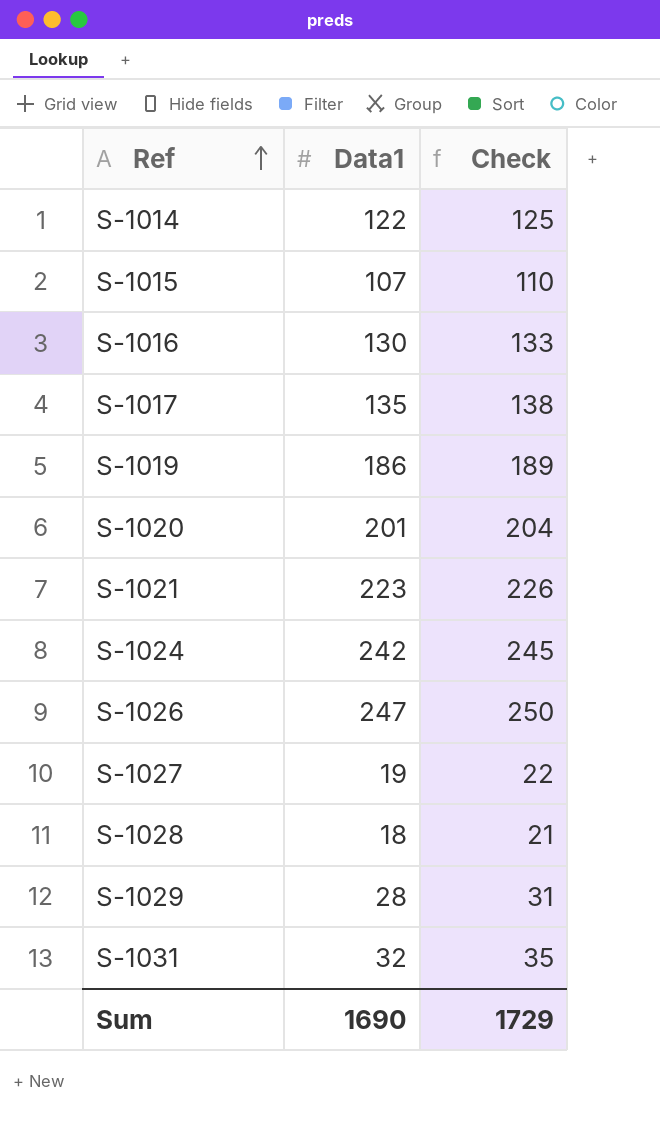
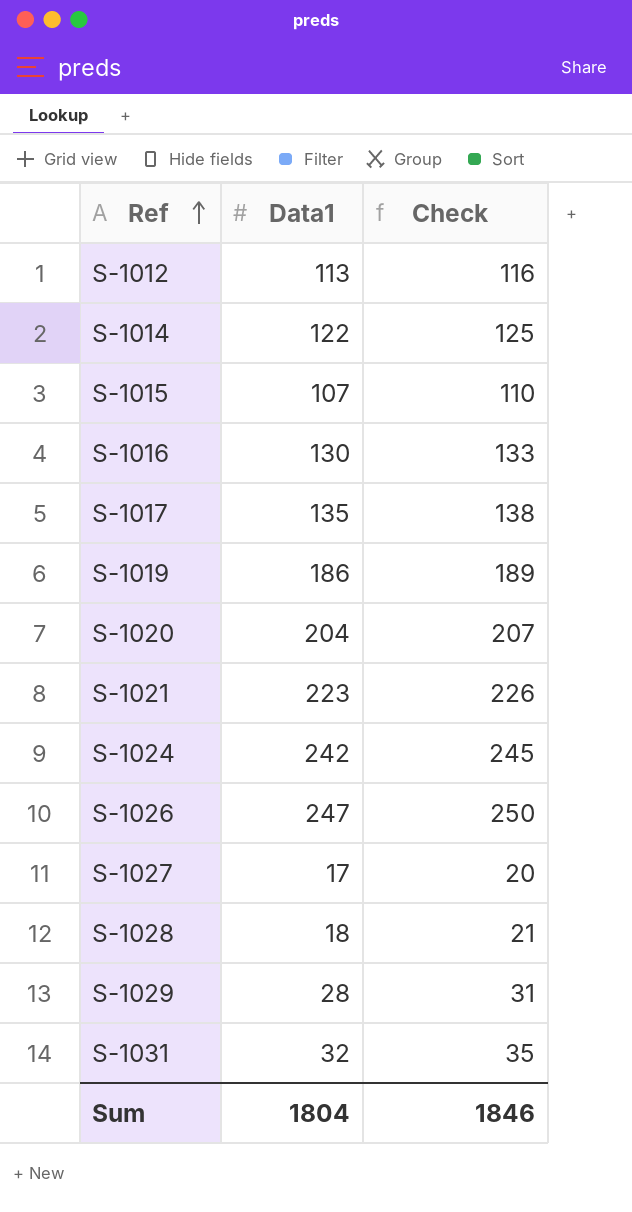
row S-1012: none -> 113 | 116
S-1020 | Data1: 201 -> 204
S-1020 | Check: 204 -> 207
S-1027 | Data1: 19 -> 17
S-1027 | Check: 22 -> 20
Sum | Data1: 1690 -> 1804
Sum | Check: 1729 -> 1846

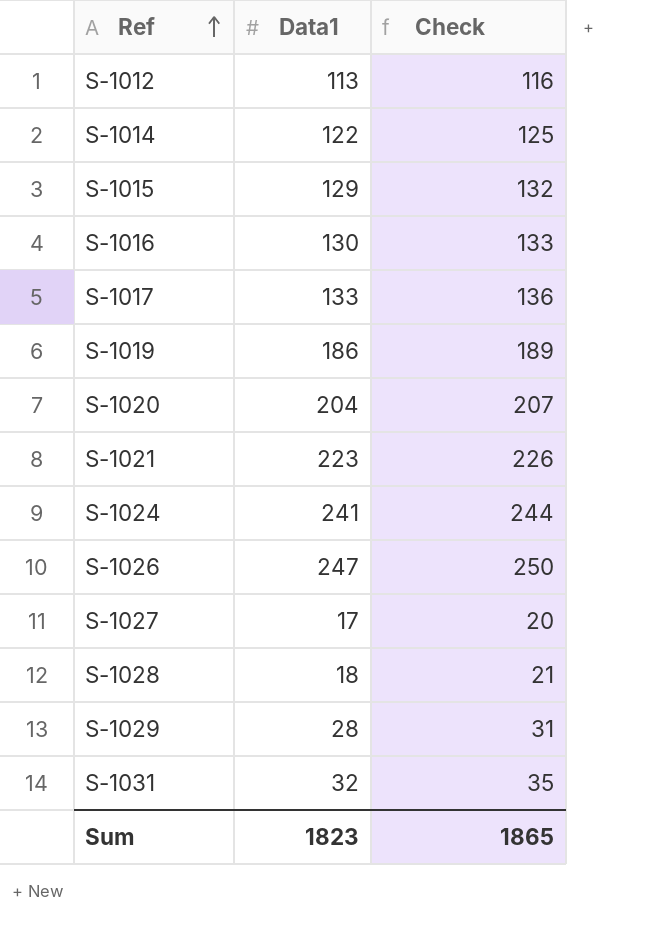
S-1015 | Data1: 107 -> 129
S-1015 | Check: 110 -> 132
S-1017 | Data1: 135 -> 133
S-1017 | Check: 138 -> 136
S-1024 | Data1: 242 -> 241
S-1024 | Check: 245 -> 244
Sum | Data1: 1804 -> 1823
Sum | Check: 1846 -> 1865

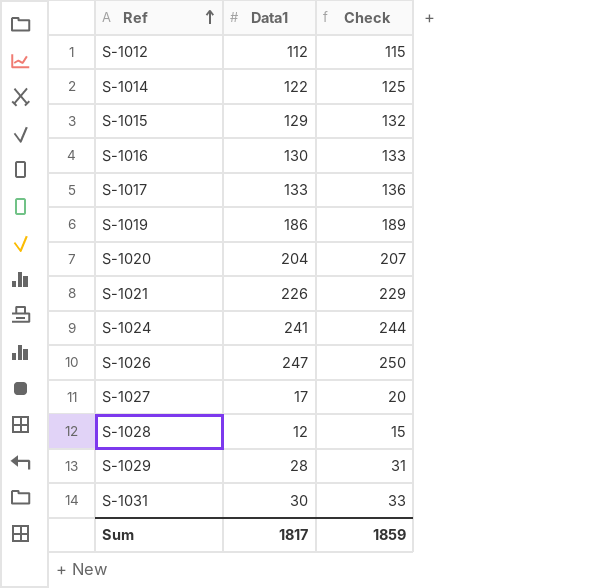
S-1012 | Data1: 113 -> 112
S-1012 | Check: 116 -> 115
S-1021 | Data1: 223 -> 226
S-1021 | Check: 226 -> 229
S-1028 | Data1: 18 -> 12
S-1028 | Check: 21 -> 15
S-1031 | Data1: 32 -> 30
S-1031 | Check: 35 -> 33
Sum | Data1: 1823 -> 1817
Sum | Check: 1865 -> 1859

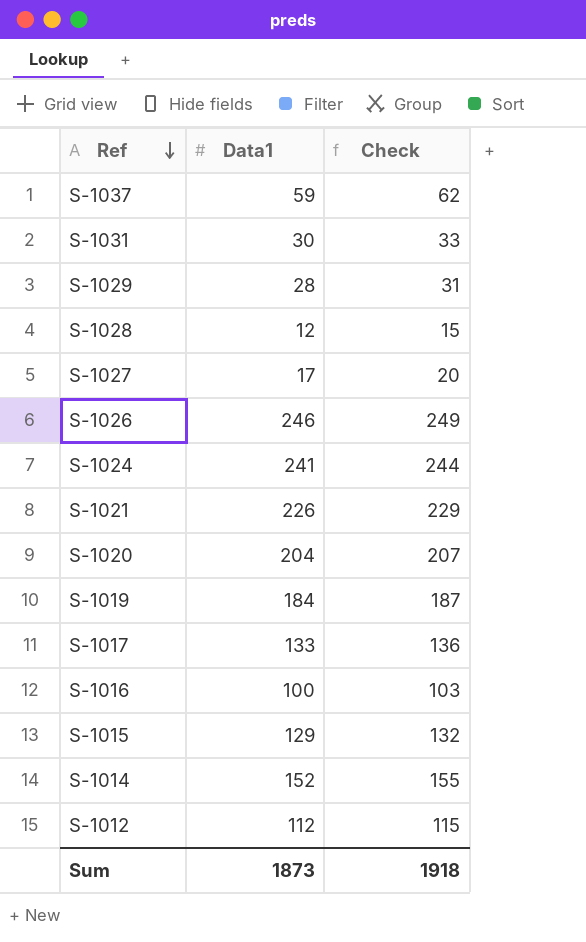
row order: Ref ascending -> Ref descending
row S-1037: none -> 59 | 62
S-1026 | Data1: 247 -> 246
S-1026 | Check: 250 -> 249
S-1019 | Data1: 186 -> 184
S-1019 | Check: 189 -> 187
S-1016 | Data1: 130 -> 100
S-1016 | Check: 133 -> 103
S-1014 | Data1: 122 -> 152
S-1014 | Check: 125 -> 155
Sum | Data1: 1817 -> 1873
Sum | Check: 1859 -> 1918

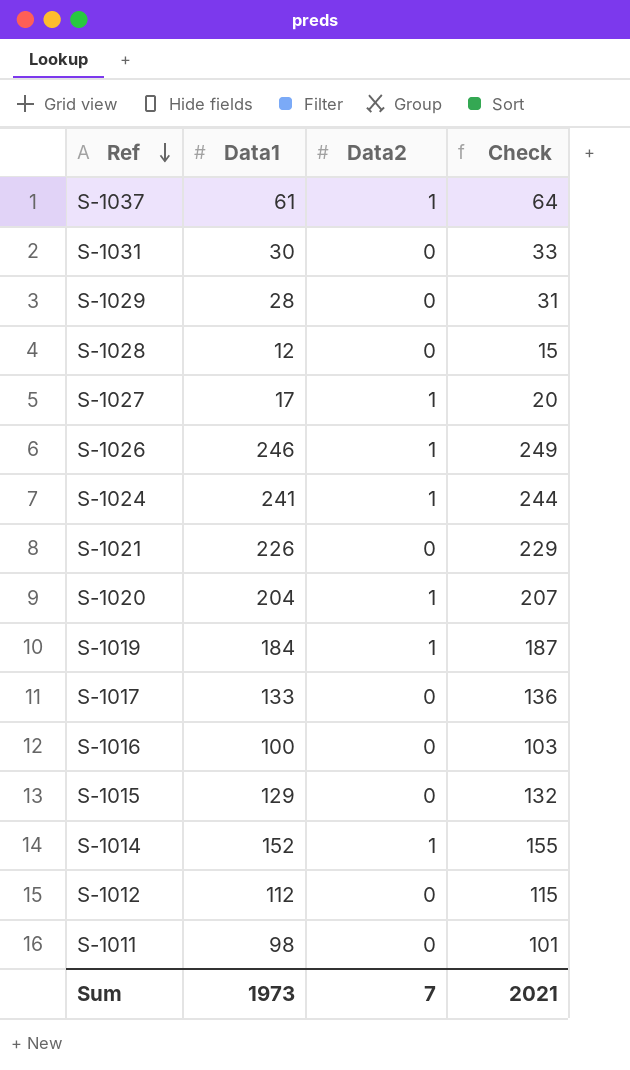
column Data2 | position: none -> 3
S-1037 | Data1: 59 -> 61
S-1037 | Check: 62 -> 64
row S-1011: none -> 98 | 0 | 101
Sum | Data1: 1873 -> 1973
Sum | Check: 1918 -> 2021

